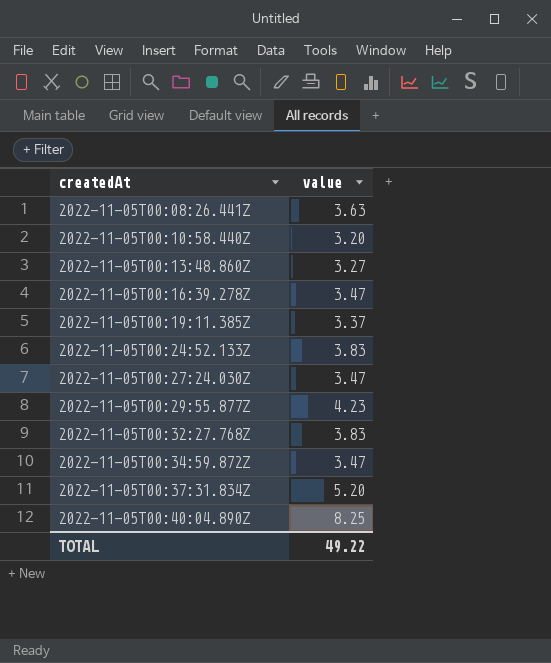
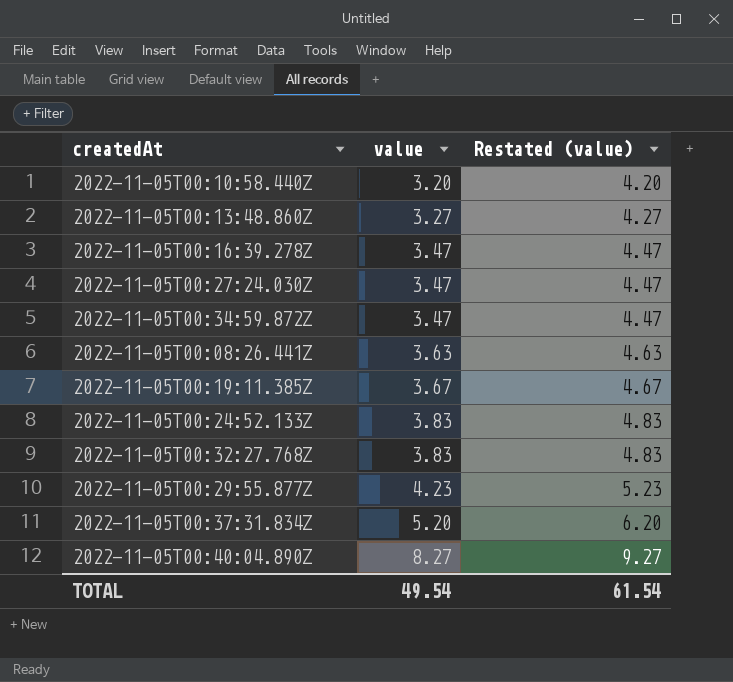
row order: createdAt ascending -> value ascending
column Restated (value) | formula: none -> [value] + 1
2022-11-05T00:19:11.385Z | value: 3.37 -> 3.67
2022-11-05T00:40:04.890Z | value: 8.25 -> 8.27
TOTAL | value: 49.22 -> 49.54

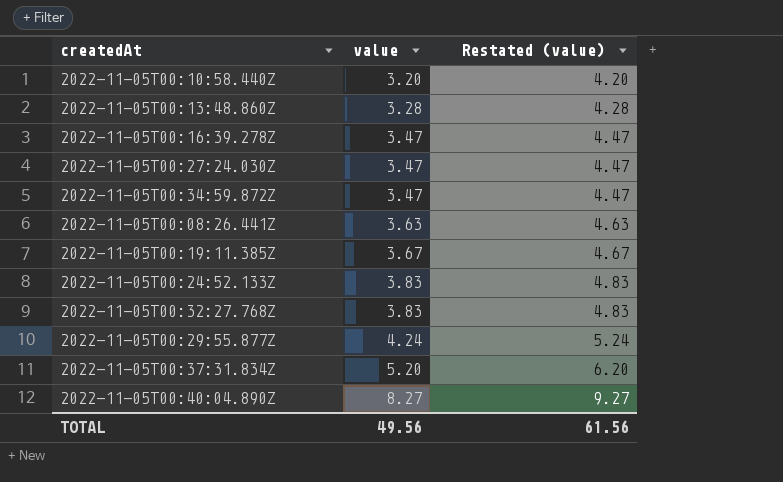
2022-11-05T00:13:48.860Z | value: 3.27 -> 3.28
2022-11-05T00:13:48.860Z | Restated (value): 4.27 -> 4.28
2022-11-05T00:29:55.877Z | value: 4.23 -> 4.24
2022-11-05T00:29:55.877Z | Restated (value): 5.23 -> 5.24
TOTAL | value: 49.54 -> 49.56
TOTAL | Restated (value): 61.54 -> 61.56

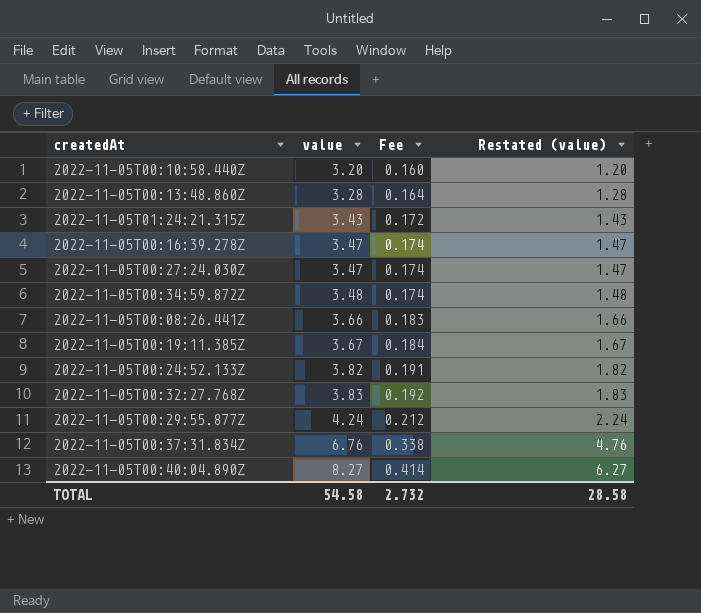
column Fee | formula: none -> [value] * 0.05
column Restated (value) | formula: [value] + 1 -> [value] - 2
row 2022-11-05T01:24:21.315Z: none -> 3.43 | 0.172 | 1.43
2022-11-05T00:34:59.872Z | value: 3.47 -> 3.48
2022-11-05T00:08:26.441Z | value: 3.63 -> 3.66
2022-11-05T00:24:52.133Z | value: 3.83 -> 3.82
2022-11-05T00:37:31.834Z | value: 5.20 -> 6.76
TOTAL | value: 49.56 -> 54.58
TOTAL | Restated (value): 61.56 -> 28.58

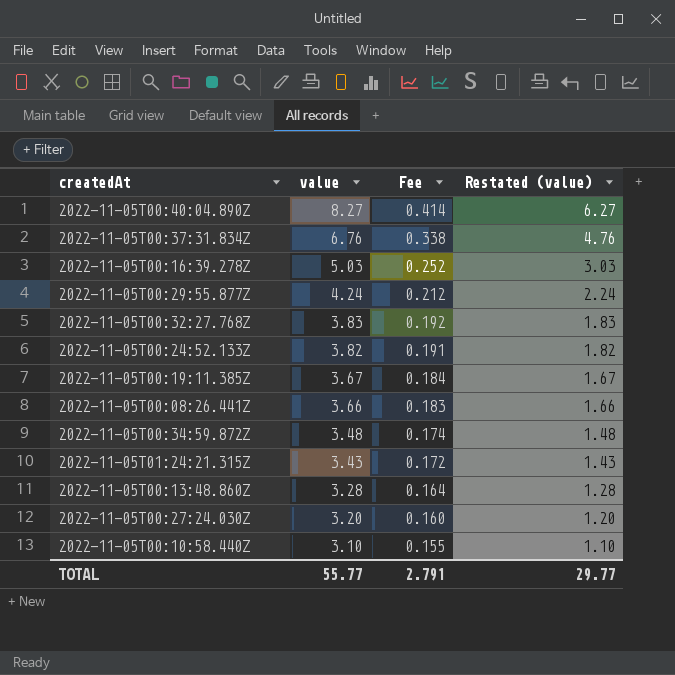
row order: value ascending -> value descending
2022-11-05T00:16:39.278Z | value: 3.47 -> 5.03
2022-11-05T00:16:39.278Z | Fee: 0.174 -> 0.252
2022-11-05T00:16:39.278Z | Restated (value): 1.47 -> 3.03
2022-11-05T00:27:24.030Z | value: 3.47 -> 3.20
2022-11-05T00:27:24.030Z | Fee: 0.174 -> 0.160
2022-11-05T00:27:24.030Z | Restated (value): 1.47 -> 1.20
2022-11-05T00:10:58.440Z | value: 3.20 -> 3.10
2022-11-05T00:10:58.440Z | Fee: 0.160 -> 0.155
2022-11-05T00:10:58.440Z | Restated (value): 1.20 -> 1.10
TOTAL | value: 54.58 -> 55.77
TOTAL | Fee: 2.732 -> 2.791
TOTAL | Restated (value): 28.58 -> 29.77

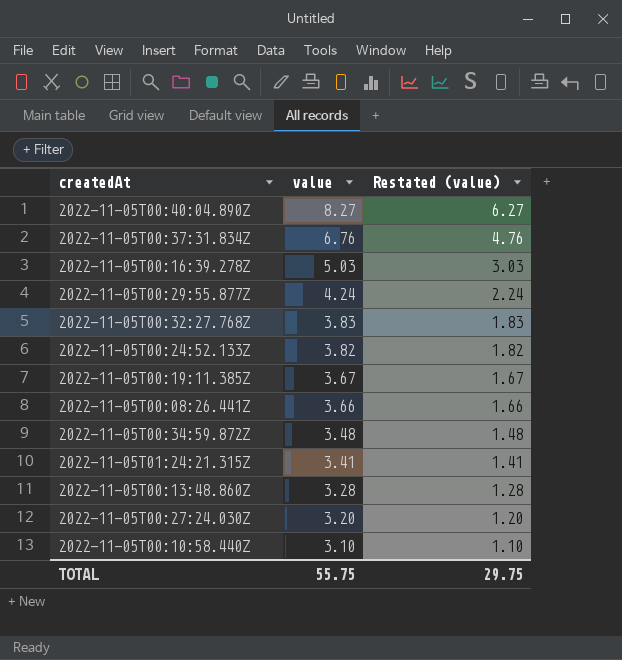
column Fee | formula: [value] * 0.05 -> none
2022-11-05T01:24:21.315Z | value: 3.43 -> 3.41
2022-11-05T01:24:21.315Z | Restated (value): 1.43 -> 1.41
TOTAL | value: 55.77 -> 55.75
TOTAL | Restated (value): 29.77 -> 29.75

